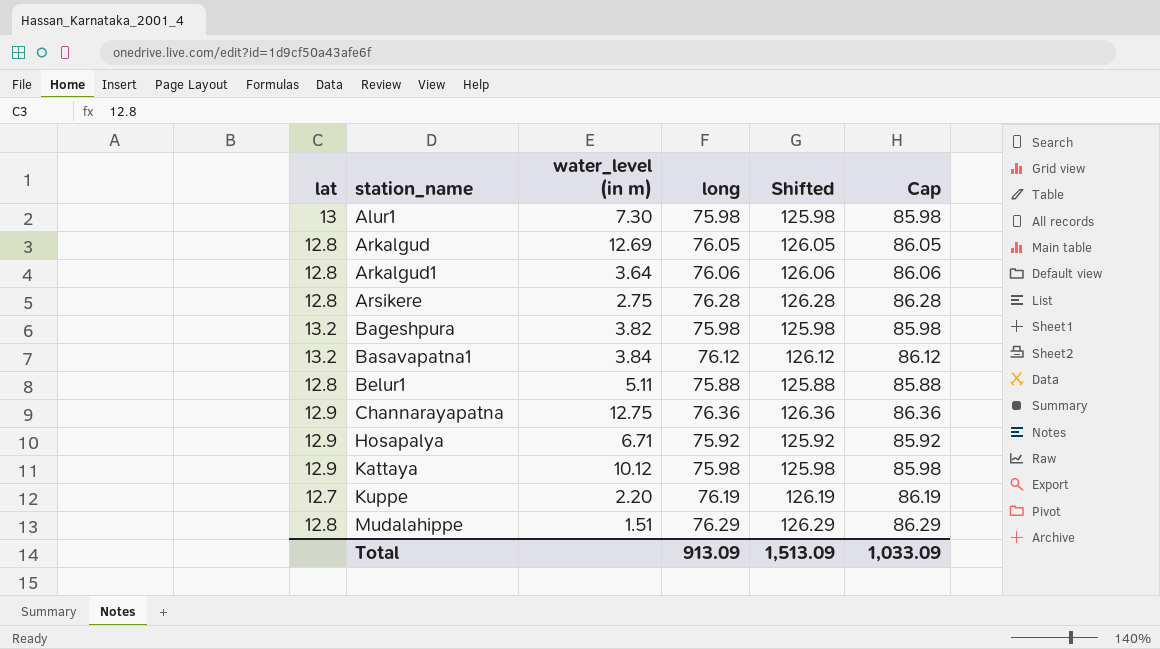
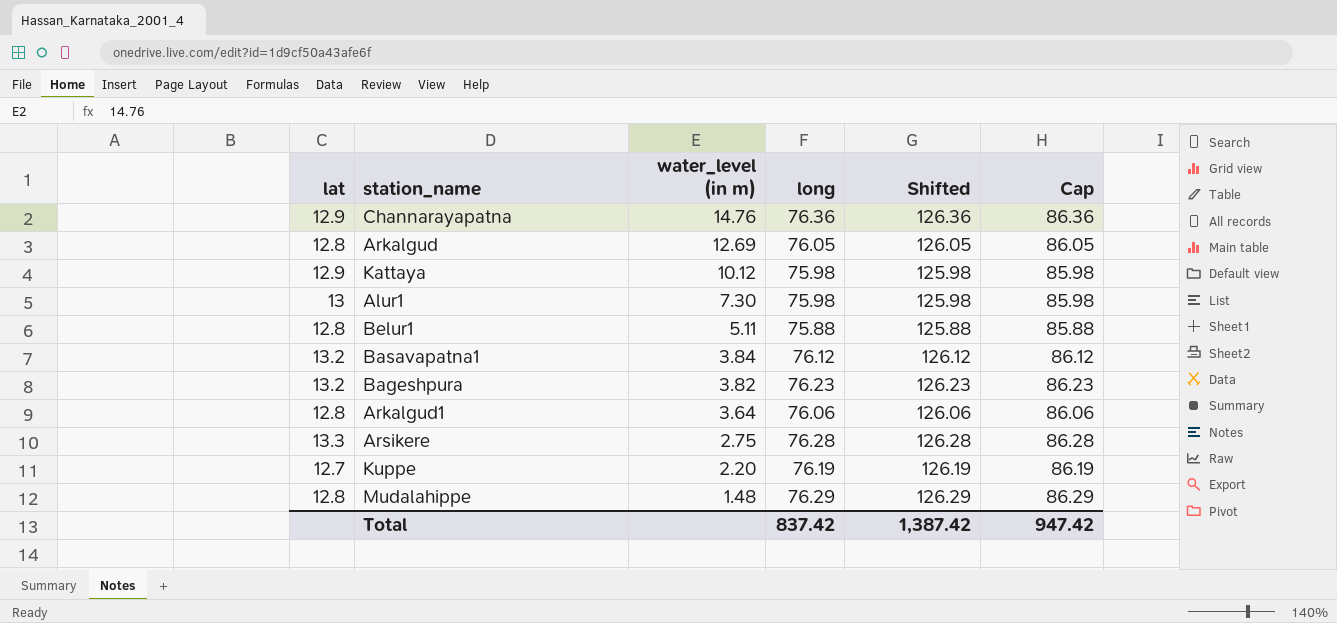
row order: station_name ascending -> water_level (in m) descending
row Hosapalya: 12.9 | 6.71 | 75.92 | 125.92 | 85.92 -> none
Channarayapatna | water_level (in m): 12.75 -> 14.76
Bageshpura | long: 75.98 -> 76.23
Bageshpura | Shifted: 125.98 -> 126.23
Bageshpura | Cap: 85.98 -> 86.23
Arsikere | lat: 12.8 -> 13.3
Mudalahippe | water_level (in m): 1.51 -> 1.48
Total | long: 913.09 -> 837.42
Total | Shifted: 1,513.09 -> 1,387.42
Total | Cap: 1,033.09 -> 947.42

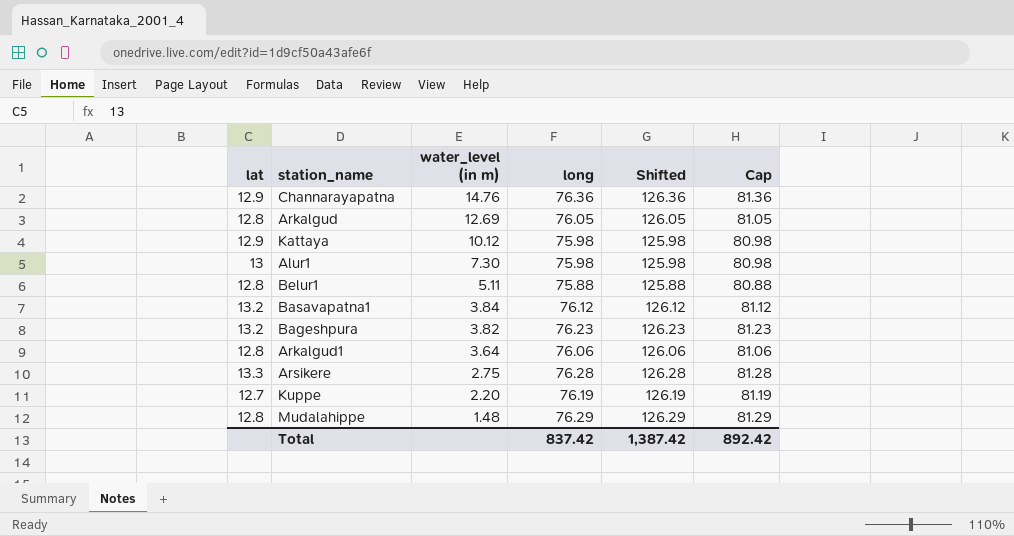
column Cap | formula: [long] + 10 -> [long] + 5
Total | Cap: 947.42 -> 892.42

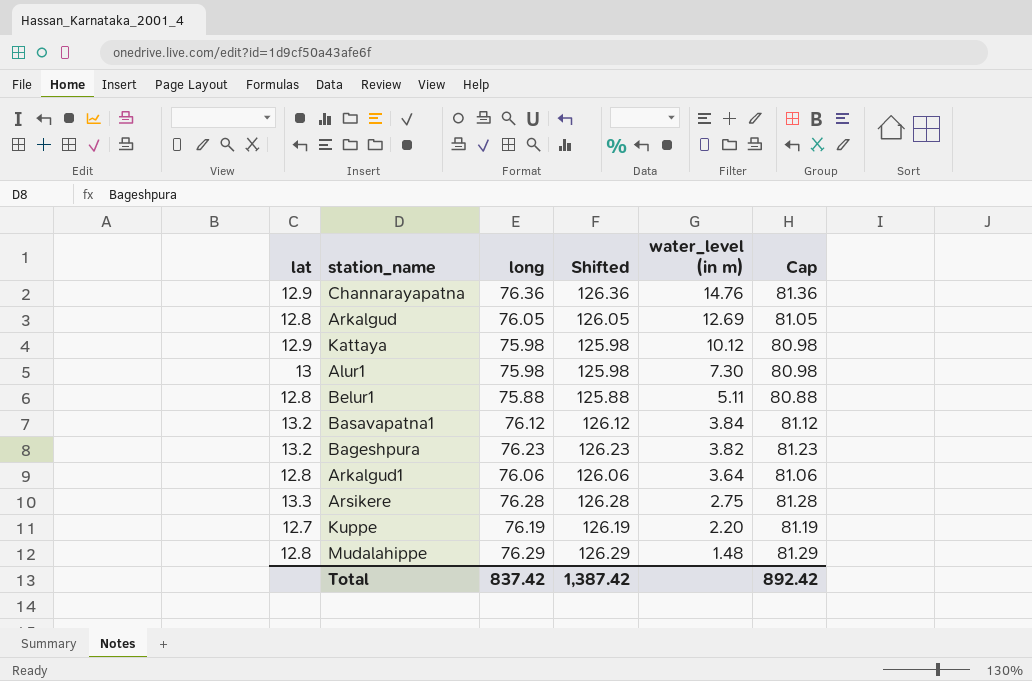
column water_level (in m) | position: 3 -> 5

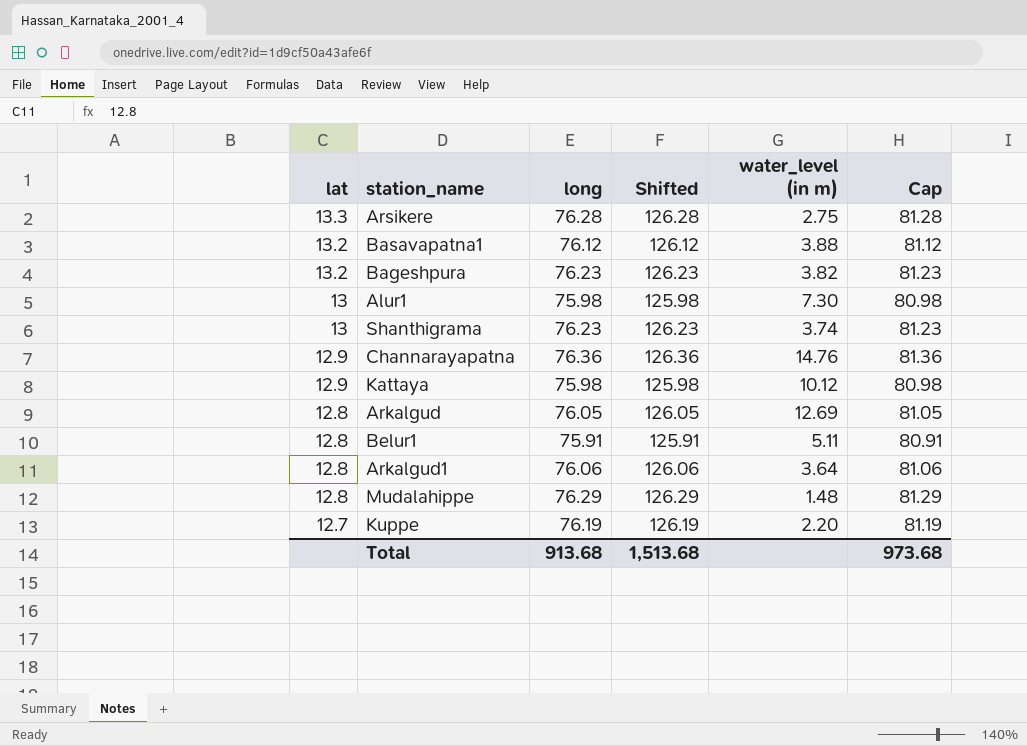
row order: water_level (in m) descending -> lat descending
Basavapatna1 | water_level (in m): 3.84 -> 3.88
row Shanthigrama: none -> 13 | 76.23 | 126.23 | 3.74 | 81.23
Belur1 | long: 75.88 -> 75.91
Belur1 | Shifted: 125.88 -> 125.91
Belur1 | Cap: 80.88 -> 80.91
Total | long: 837.42 -> 913.68
Total | Shifted: 1,387.42 -> 1,513.68
Total | Cap: 892.42 -> 973.68

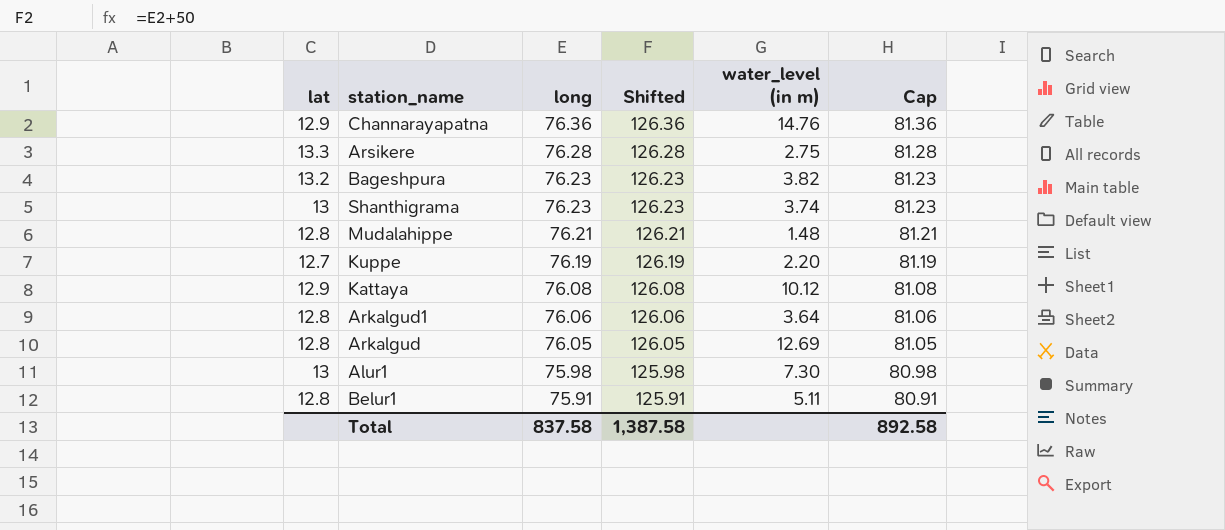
row order: lat descending -> long descending
row Basavapatna1: 13.2 | 76.12 | 126.12 | 3.88 | 81.12 -> none
Mudalahippe | long: 76.29 -> 76.21
Mudalahippe | Shifted: 126.29 -> 126.21
Mudalahippe | Cap: 81.29 -> 81.21
Kattaya | long: 75.98 -> 76.08
Kattaya | Shifted: 125.98 -> 126.08
Kattaya | Cap: 80.98 -> 81.08
Total | long: 913.68 -> 837.58
Total | Shifted: 1,513.68 -> 1,387.58
Total | Cap: 973.68 -> 892.58

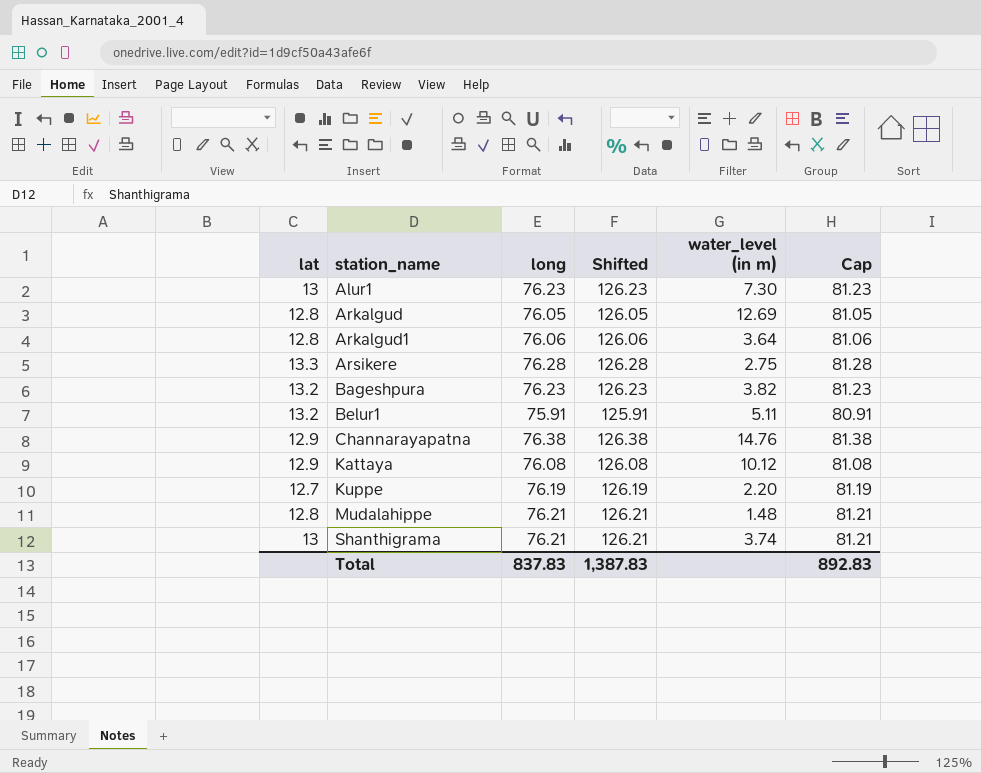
row order: long descending -> station_name ascending
Alur1 | long: 75.98 -> 76.23
Alur1 | Shifted: 125.98 -> 126.23
Alur1 | Cap: 80.98 -> 81.23
Belur1 | lat: 12.8 -> 13.2
Channarayapatna | long: 76.36 -> 76.38
Channarayapatna | Shifted: 126.36 -> 126.38
Channarayapatna | Cap: 81.36 -> 81.38
Shanthigrama | long: 76.23 -> 76.21
Shanthigrama | Shifted: 126.23 -> 126.21
Shanthigrama | Cap: 81.23 -> 81.21
Total | long: 837.58 -> 837.83
Total | Shifted: 1,387.58 -> 1,387.83
Total | Cap: 892.58 -> 892.83

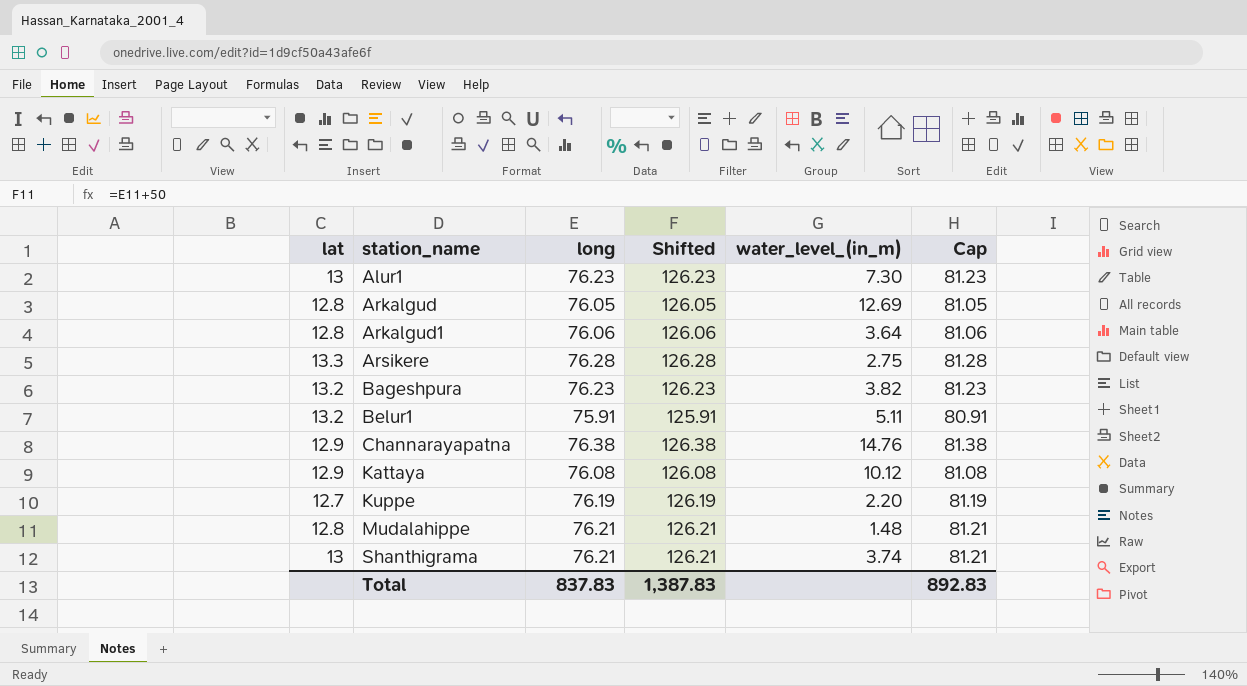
column name: water_level (in m) -> water_level_(in_m)

